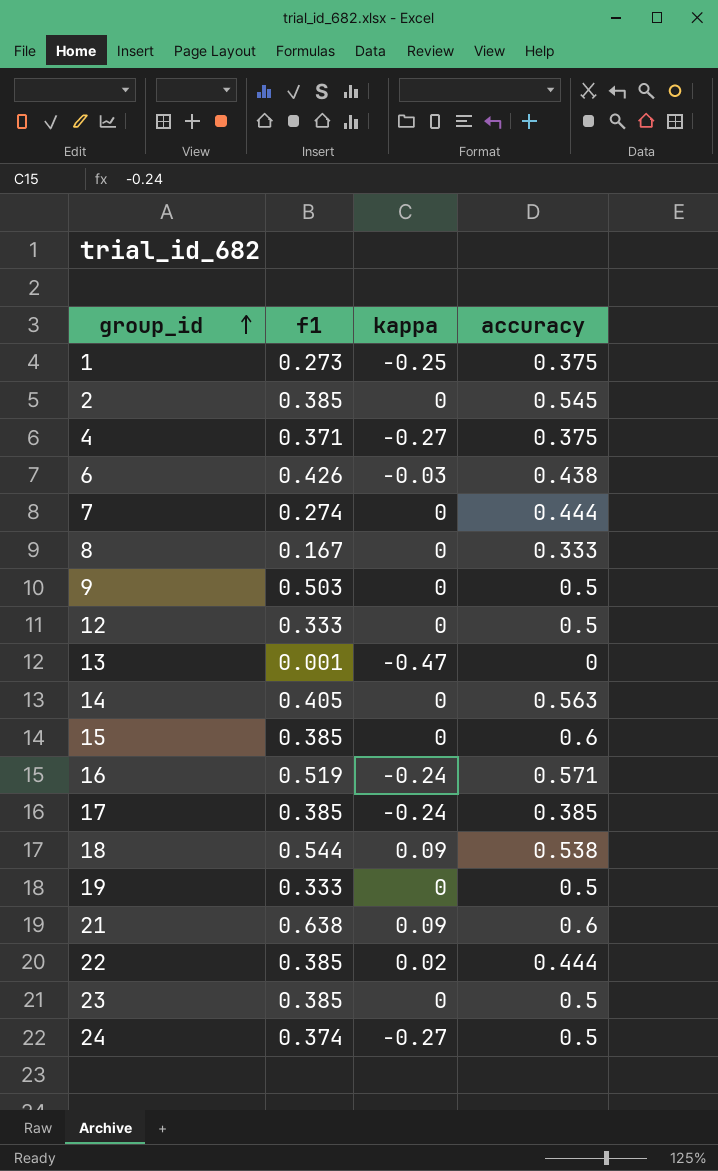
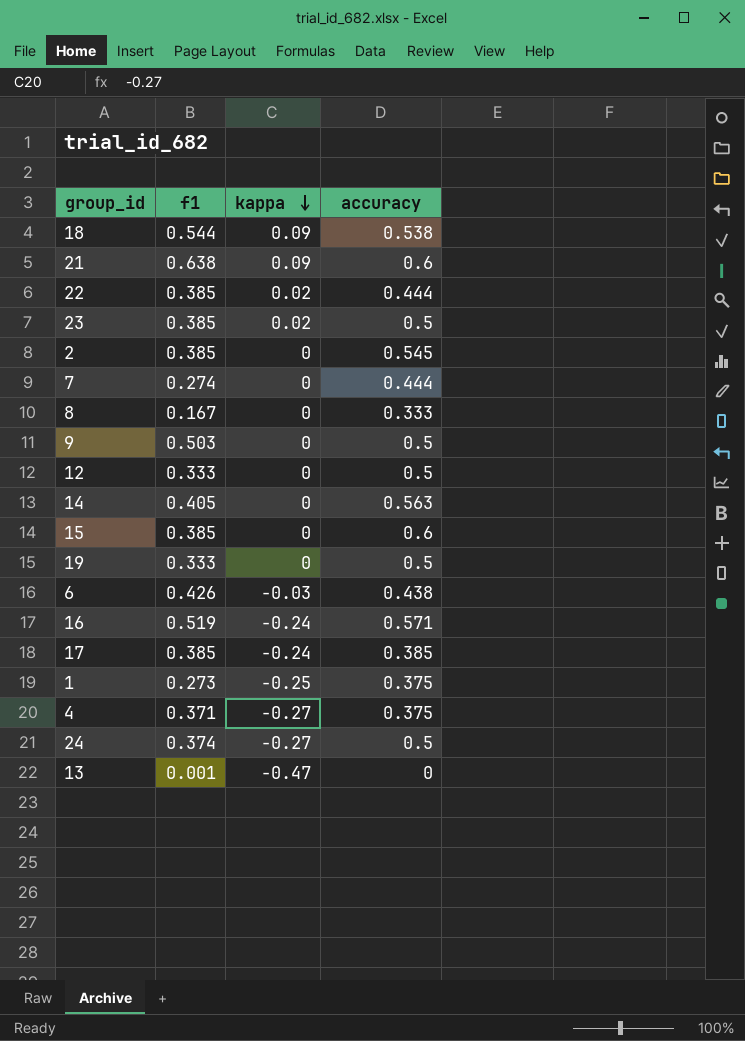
row order: group_id ascending -> kappa descending
23 | kappa: 0 -> 0.02

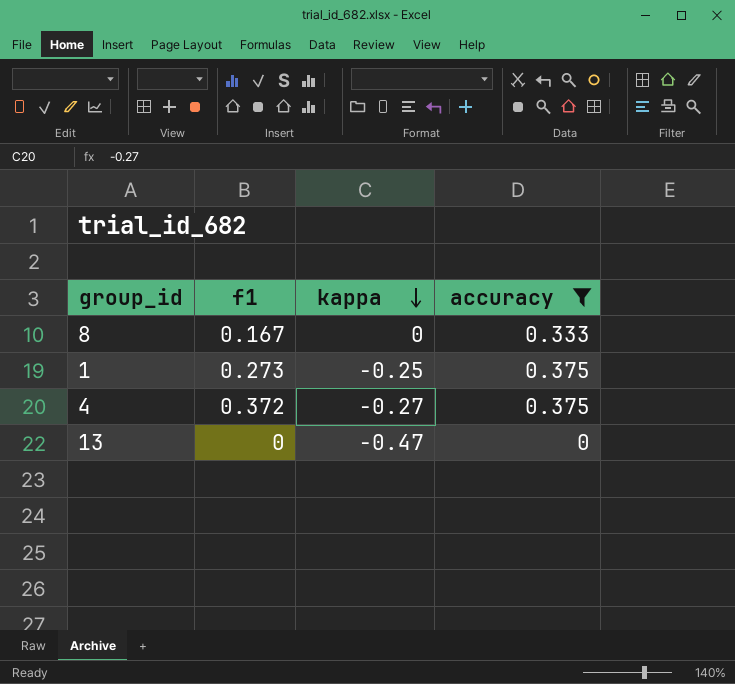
filter: none -> accuracy <= 0.375
4 | f1: 0.371 -> 0.372
13 | f1: 0.001 -> 0

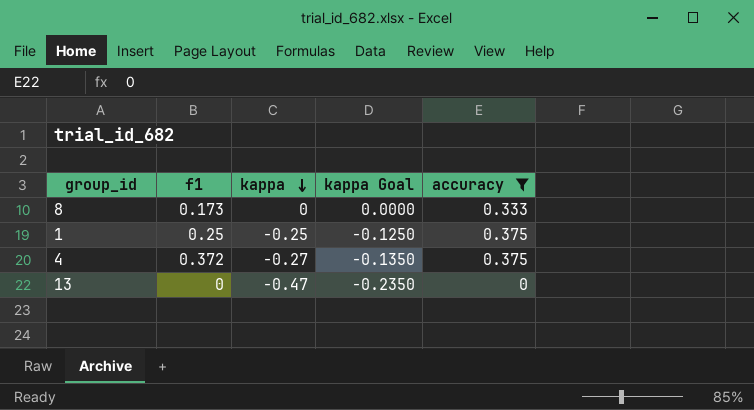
column kappa Goal | formula: none -> [kappa] * 0.5
8 | f1: 0.167 -> 0.173
1 | f1: 0.273 -> 0.25

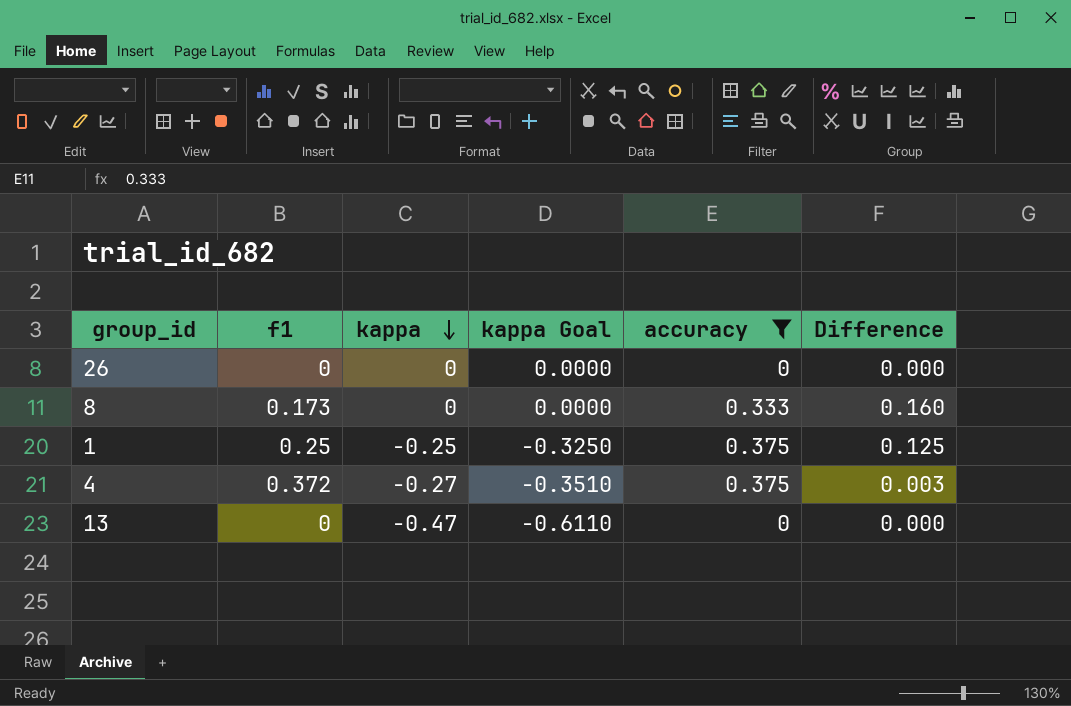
column kappa Goal | formula: [kappa] * 0.5 -> [kappa] * 1.3
column Difference | formula: none -> [accuracy] - [f1]
row 26: none -> 0 | 0 | 0.0000 | 0 | 0.000

